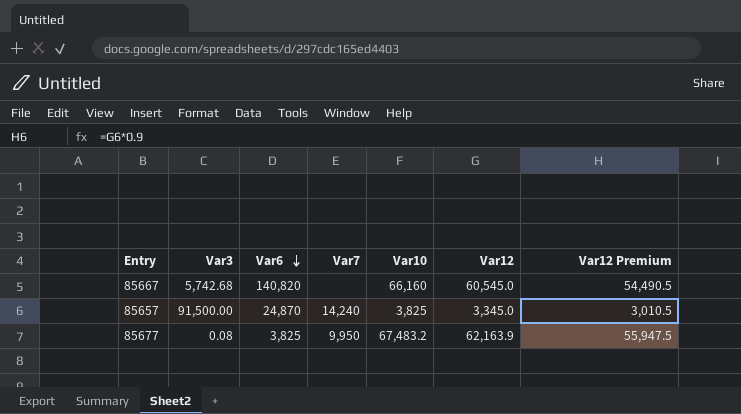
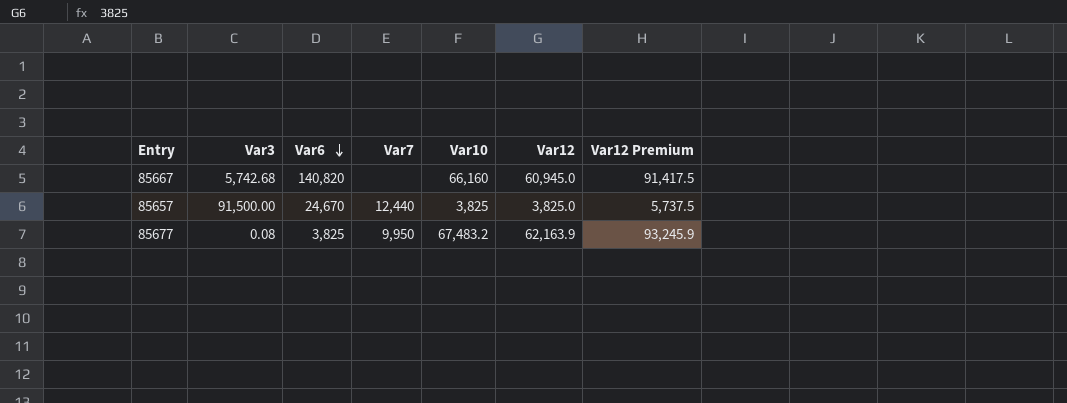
column Var12 Premium | formula: [Var12] * 0.9 -> [Var12] * 1.5
85667 | Var12: 60,545.0 -> 60,945.0
85657 | Var6: 24,870 -> 24,670
85657 | Var7: 14,240 -> 12,440
85657 | Var12: 3,345.0 -> 3,825.0

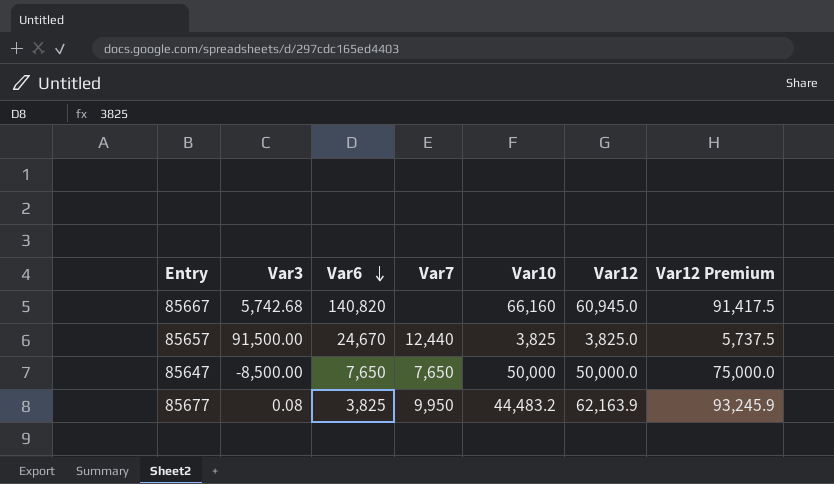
row 85647: none -> -8,500.00 | 7,650 | 7,650 | 50,000 | 50,000.0 | 75,000.0
85677 | Var10: 67,483.2 -> 44,483.2

